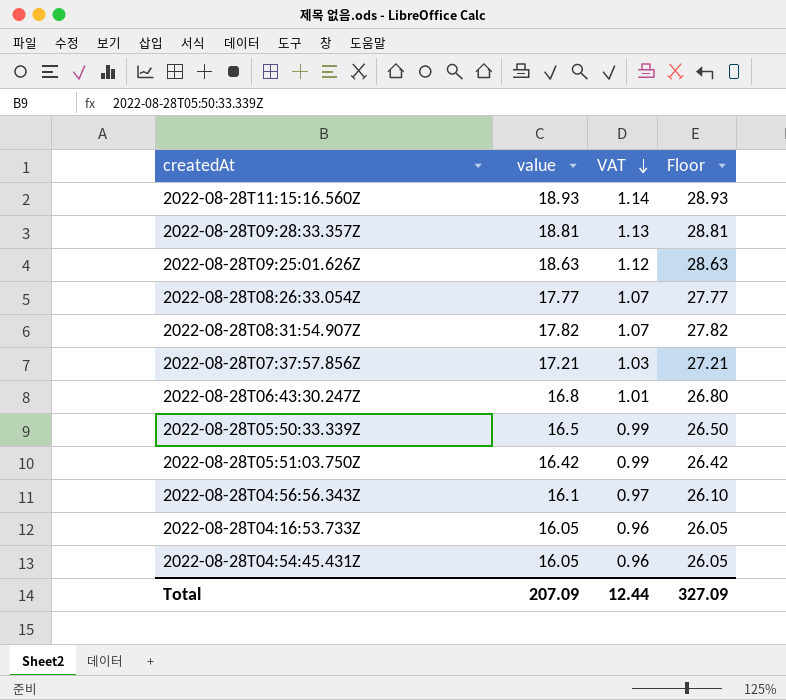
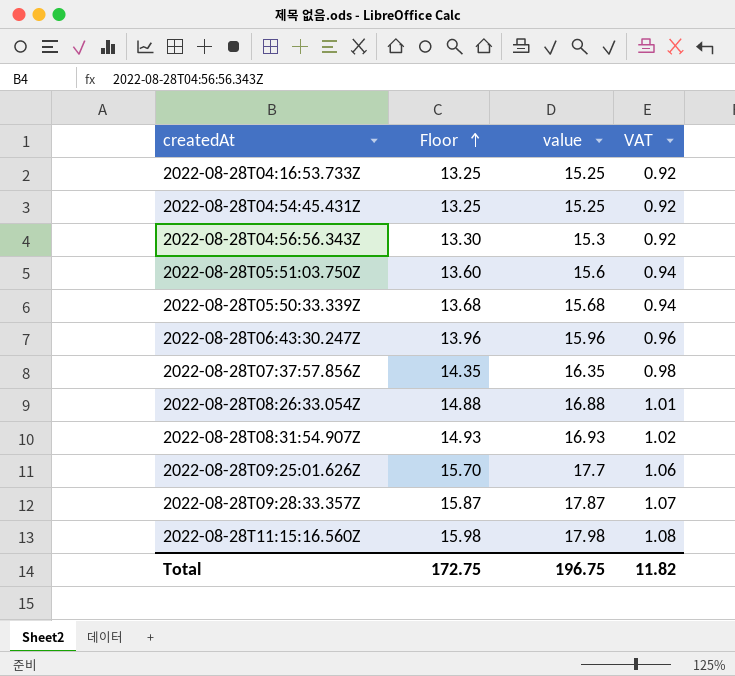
row order: VAT descending -> Floor ascending
column Floor | formula: [value] + 10 -> [value] - 2
column Floor | position: 4 -> 2
2022-08-28T04:16:53.733Z | value: 16.05 -> 15.25
2022-08-28T04:16:53.733Z | VAT: 0.96 -> 0.92
2022-08-28T04:54:45.431Z | value: 16.05 -> 15.25
2022-08-28T04:54:45.431Z | VAT: 0.96 -> 0.92
2022-08-28T04:56:56.343Z | value: 16.1 -> 15.3
2022-08-28T04:56:56.343Z | VAT: 0.97 -> 0.92
2022-08-28T05:51:03.750Z | value: 16.42 -> 15.6
2022-08-28T05:51:03.750Z | VAT: 0.99 -> 0.94
2022-08-28T05:50:33.339Z | value: 16.5 -> 15.68
2022-08-28T05:50:33.339Z | VAT: 0.99 -> 0.94
2022-08-28T06:43:30.247Z | value: 16.8 -> 15.96
2022-08-28T06:43:30.247Z | VAT: 1.01 -> 0.96
2022-08-28T07:37:57.856Z | value: 17.21 -> 16.35
2022-08-28T07:37:57.856Z | VAT: 1.03 -> 0.98
2022-08-28T08:26:33.054Z | value: 17.77 -> 16.88
2022-08-28T08:26:33.054Z | VAT: 1.07 -> 1.01
2022-08-28T08:31:54.907Z | value: 17.82 -> 16.93
2022-08-28T08:31:54.907Z | VAT: 1.07 -> 1.02
2022-08-28T09:25:01.626Z | value: 18.63 -> 17.7
2022-08-28T09:25:01.626Z | VAT: 1.12 -> 1.06
2022-08-28T09:28:33.357Z | value: 18.81 -> 17.87
2022-08-28T09:28:33.357Z | VAT: 1.13 -> 1.07
2022-08-28T11:15:16.560Z | value: 18.93 -> 17.98
2022-08-28T11:15:16.560Z | VAT: 1.14 -> 1.08
Total | Floor: 327.09 -> 172.75
Total | value: 207.09 -> 196.75
Total | VAT: 12.44 -> 11.82

